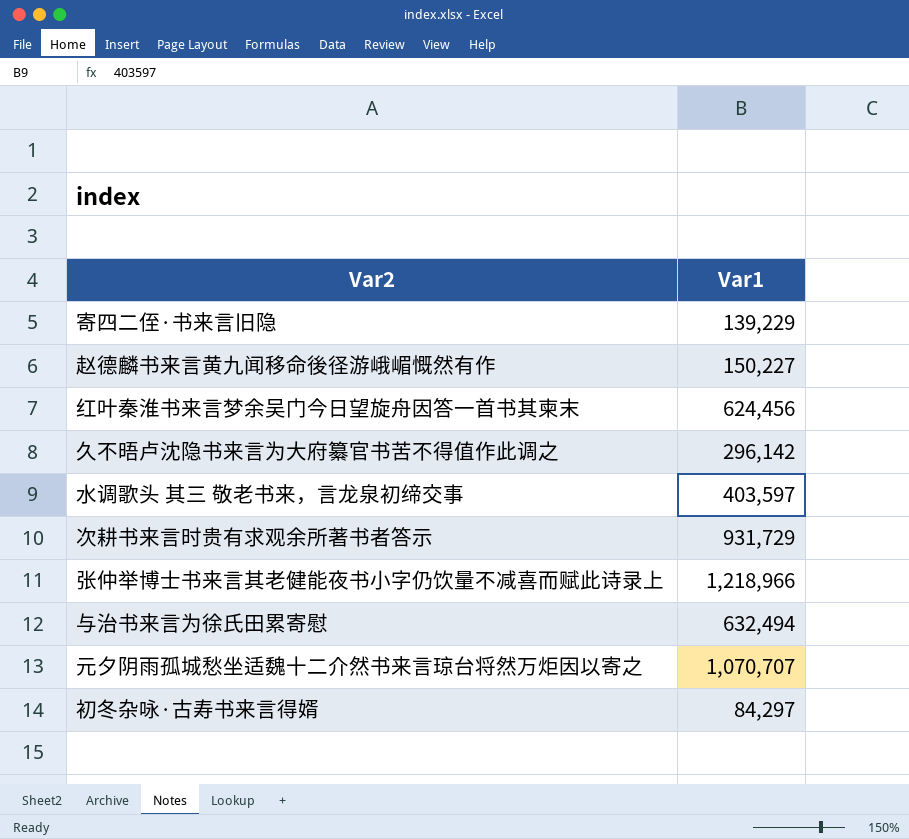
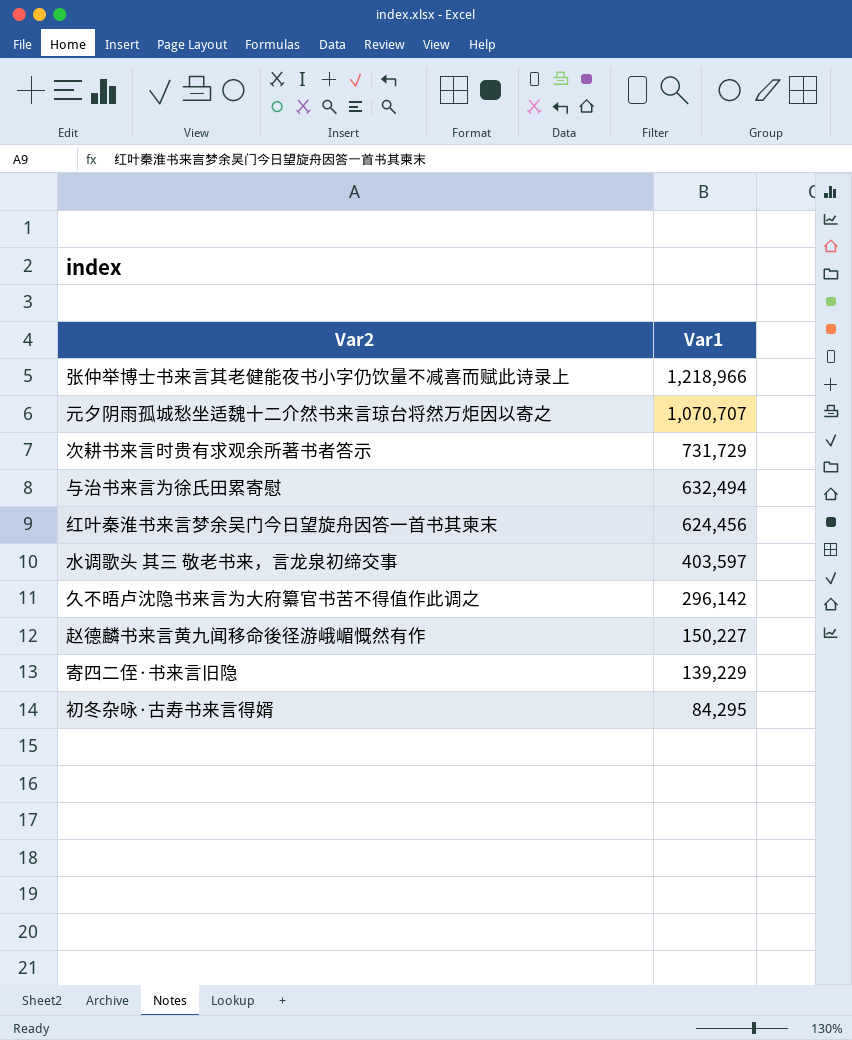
row order: none -> Var1 descending
次耕书来言时贵有求观余所著书者答示 | Var1: 931,729 -> 731,729
初冬杂咏·古寿书来言得婿 | Var1: 84,297 -> 84,295

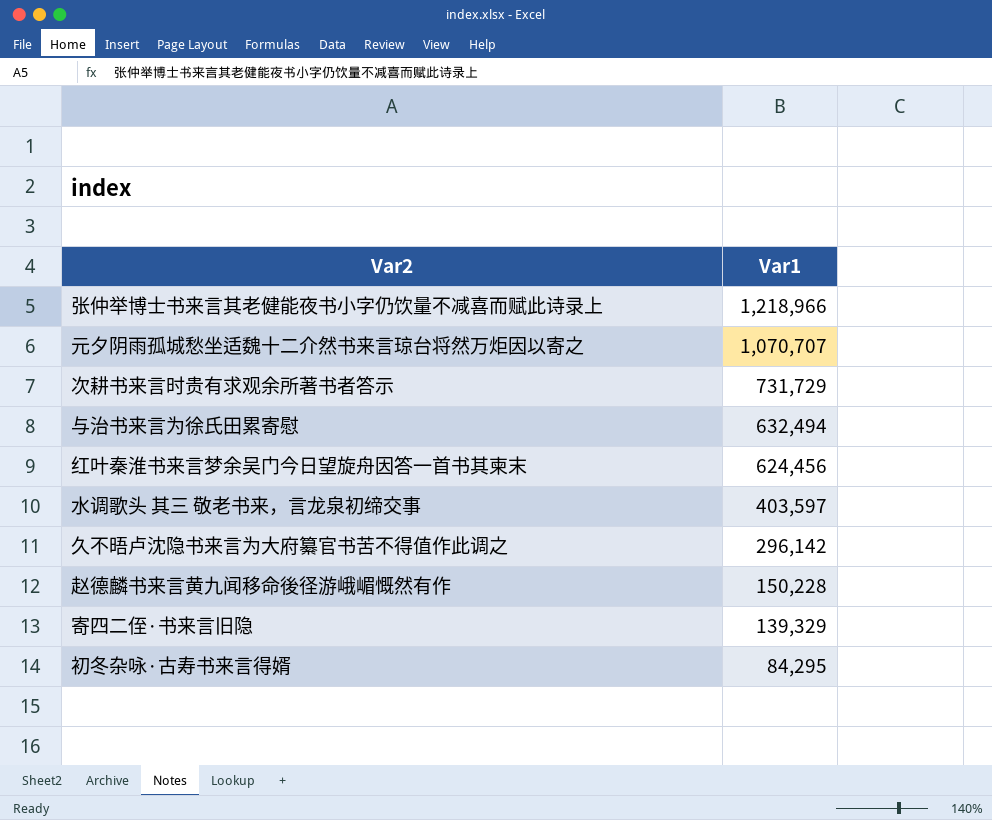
赵德麟书来言黄九闻移命後径游峨嵋慨然有作 | Var1: 150,227 -> 150,228
寄四二侄·书来言旧隐 | Var1: 139,229 -> 139,329

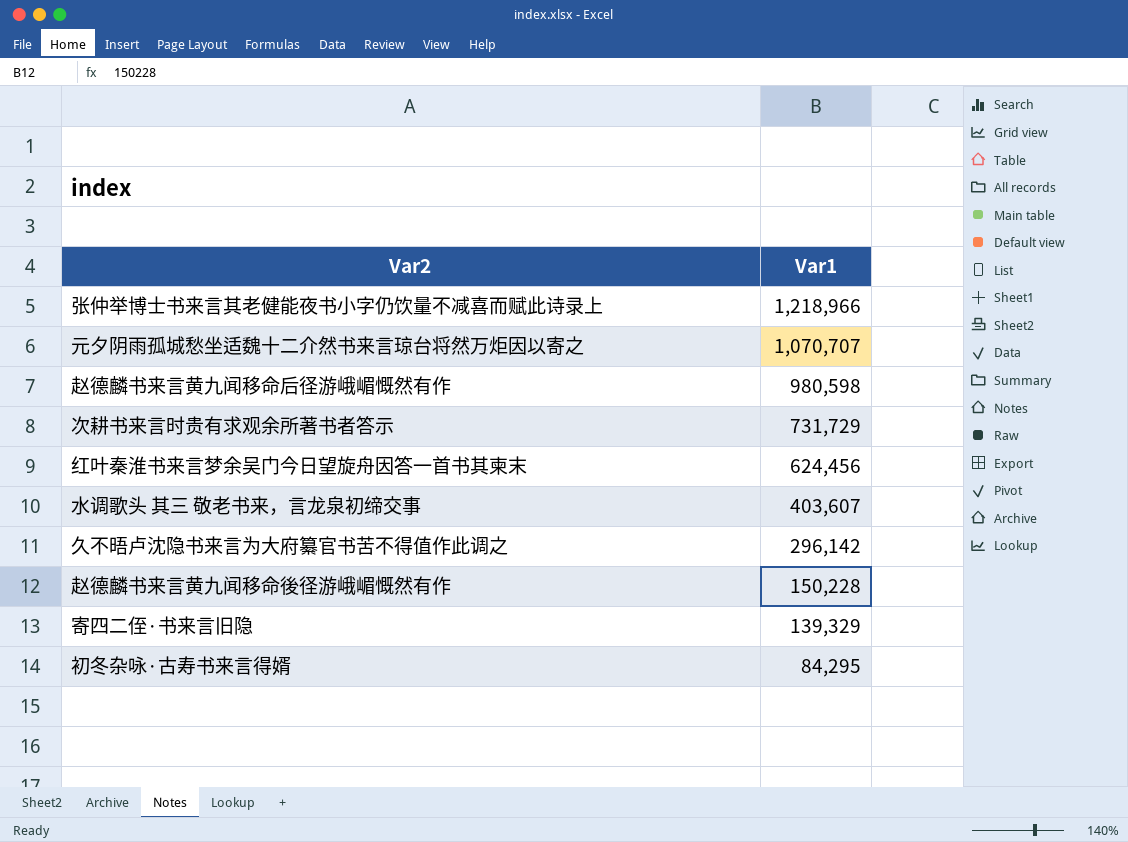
row 与治书来言为徐氏田累寄慰: 632,494 -> none
row 赵德麟书来言黄九闻移命后径游峨嵋慨然有作: none -> 980,598
水调歌头 其三 敬老书来，言龙泉初缔交事 | Var1: 403,597 -> 403,607

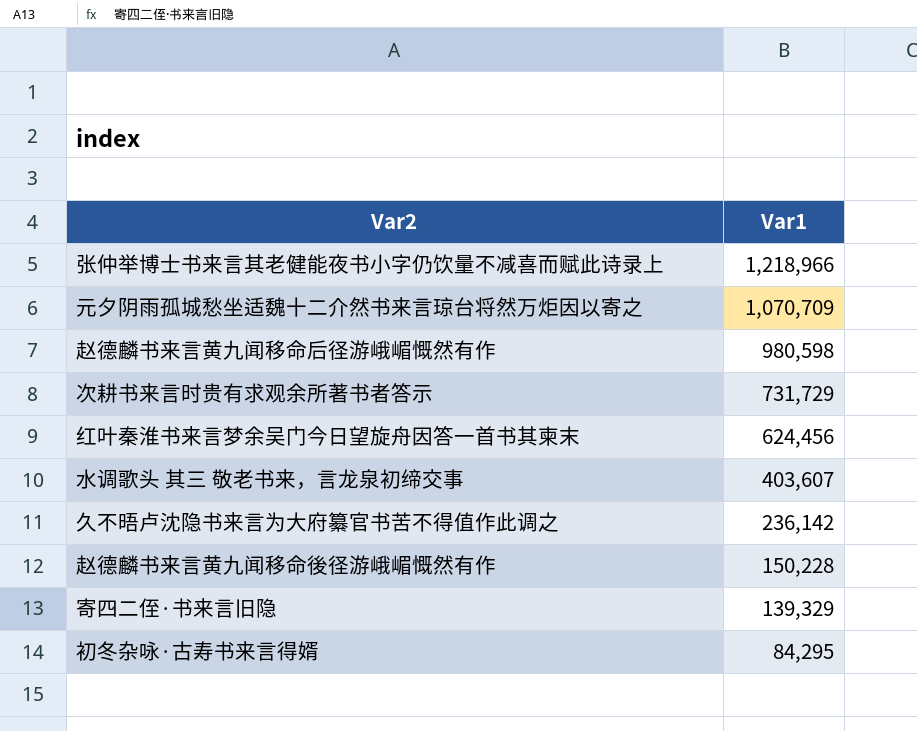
元夕阴雨孤城愁坐适魏十二介然书来言琼台将然万炬因以寄之 | Var1: 1,070,707 -> 1,070,709
久不晤卢沈隐书来言为大府纂官书苦不得值作此调之 | Var1: 296,142 -> 236,142

